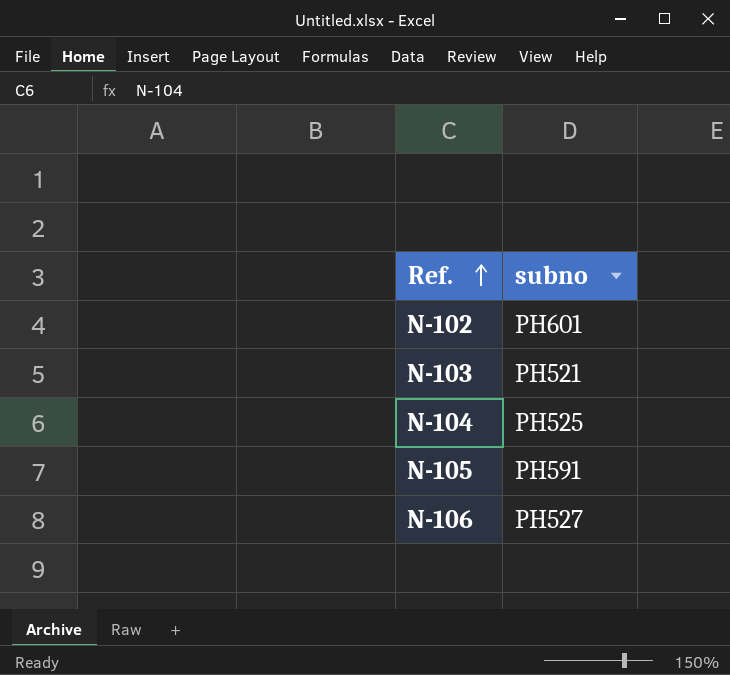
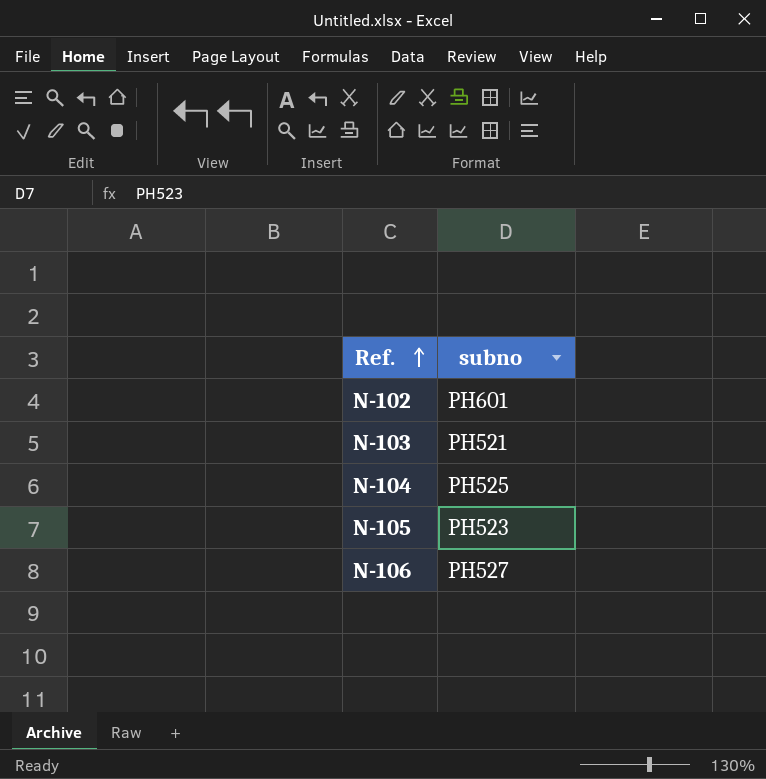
N-105 | subno: PH591 -> PH523

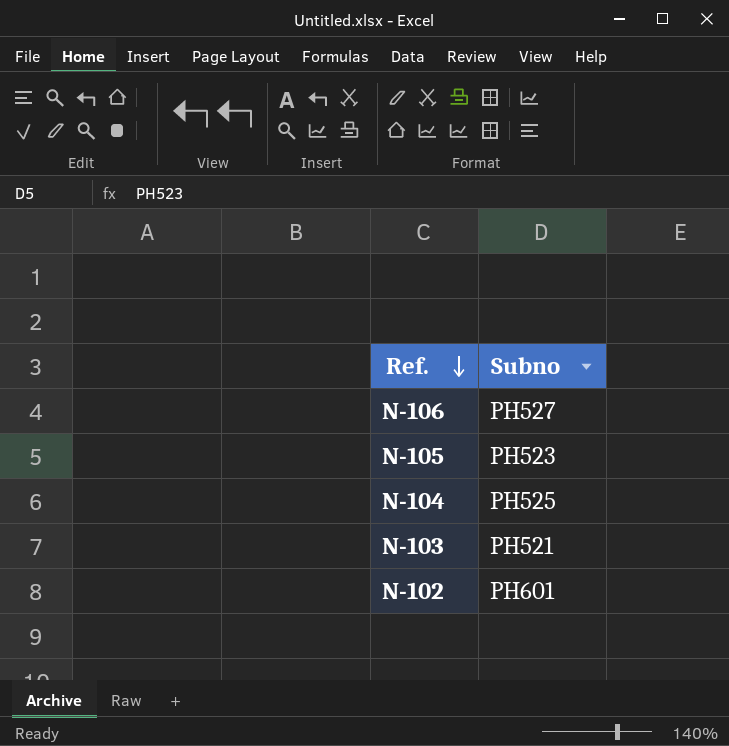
row order: Ref. ascending -> Ref. descending
column name: subno -> Subno

